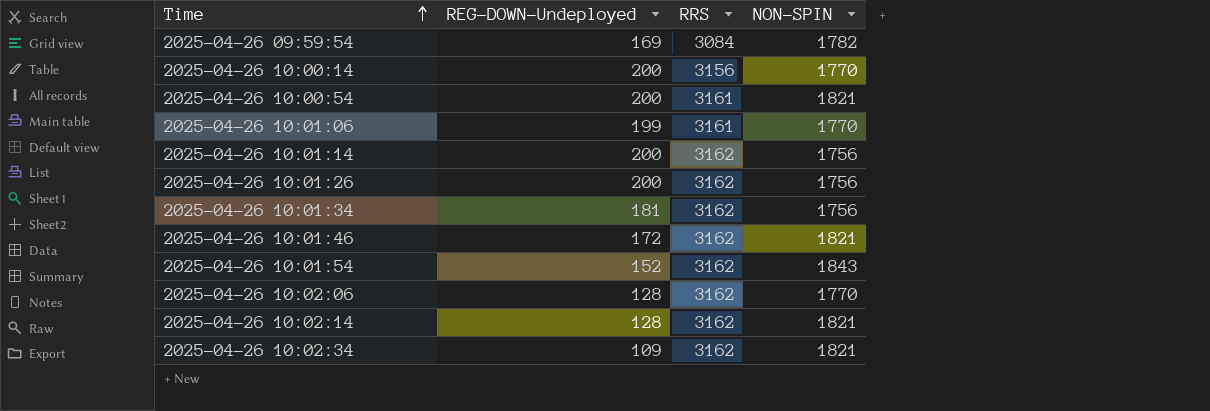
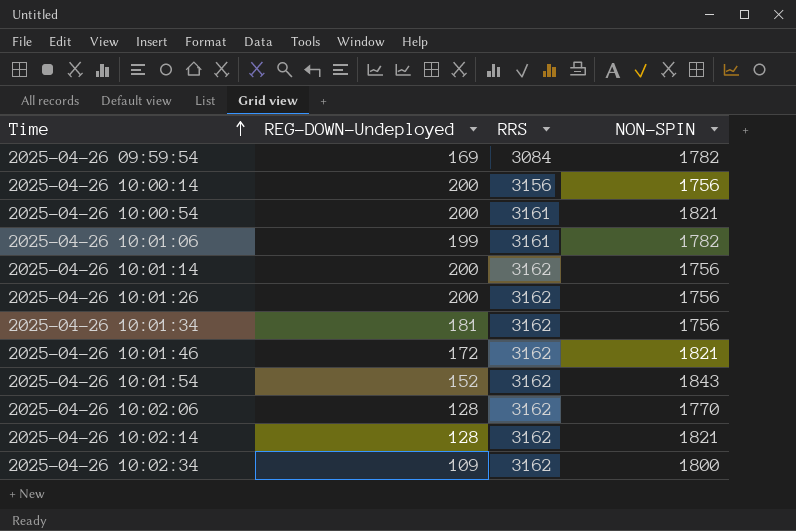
2025-04-26 10:00:14 | NON-SPIN: 1770 -> 1756
2025-04-26 10:01:06 | NON-SPIN: 1770 -> 1782
2025-04-26 10:02:34 | NON-SPIN: 1821 -> 1800

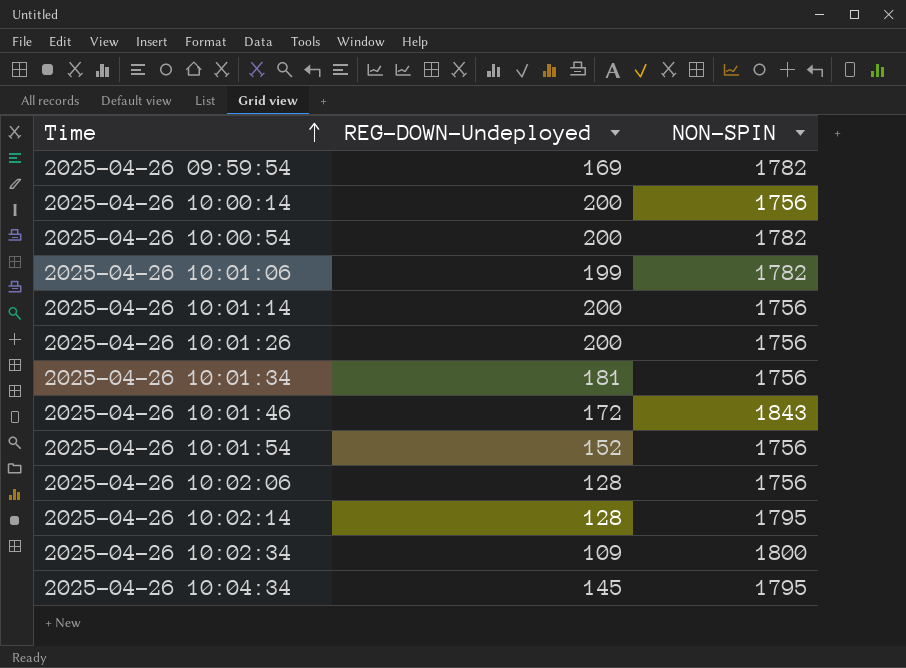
column RRS | position: 3 -> none
2025-04-26 10:00:54 | NON-SPIN: 1821 -> 1782
2025-04-26 10:01:46 | NON-SPIN: 1821 -> 1843
2025-04-26 10:01:54 | NON-SPIN: 1843 -> 1756
2025-04-26 10:02:06 | NON-SPIN: 1770 -> 1756
2025-04-26 10:02:14 | NON-SPIN: 1821 -> 1795
row 2025-04-26 10:04:34: none -> 145 | 1795

